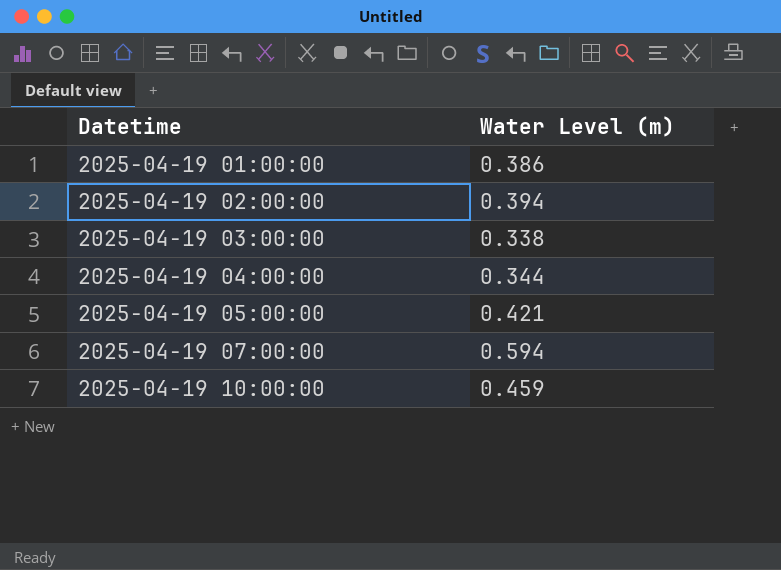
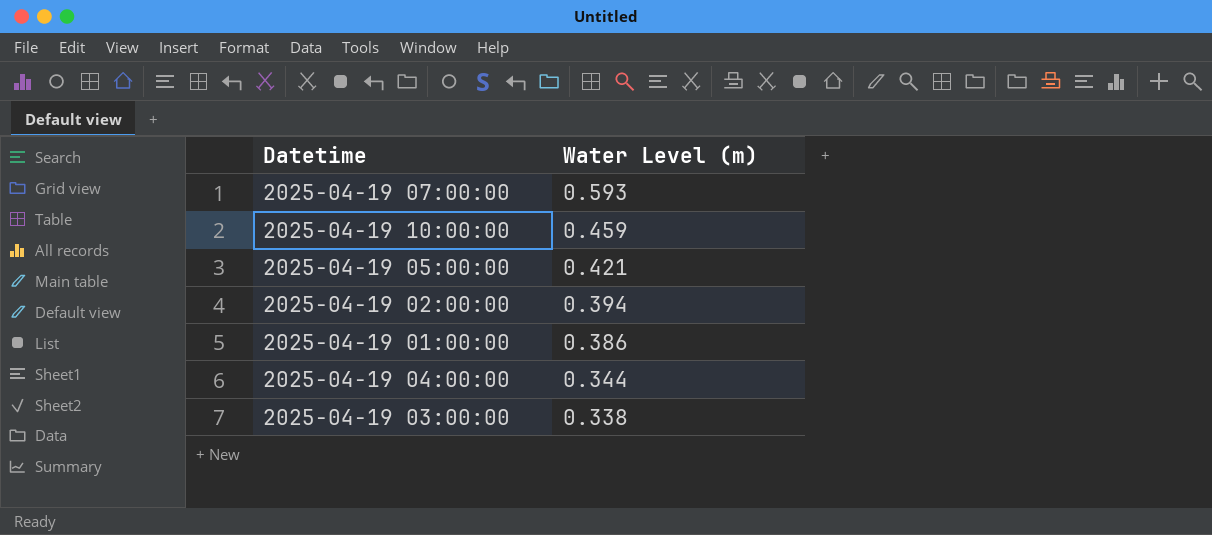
row order: Datetime ascending -> Water Level (m) descending
2025-04-19 07:00:00 | Water Level (m): 0.594 -> 0.593

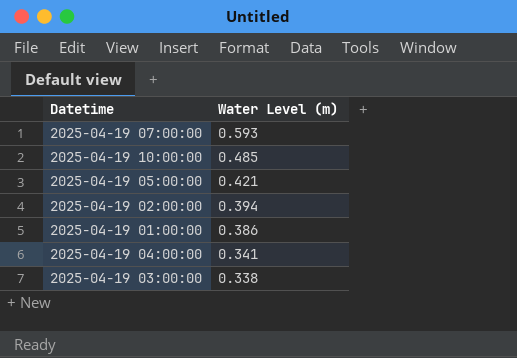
2025-04-19 10:00:00 | Water Level (m): 0.459 -> 0.485
2025-04-19 04:00:00 | Water Level (m): 0.344 -> 0.341

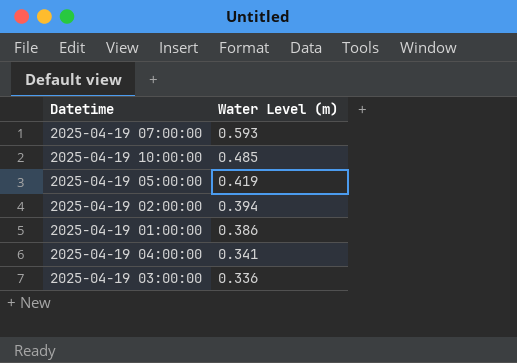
2025-04-19 05:00:00 | Water Level (m): 0.421 -> 0.419
2025-04-19 03:00:00 | Water Level (m): 0.338 -> 0.336

